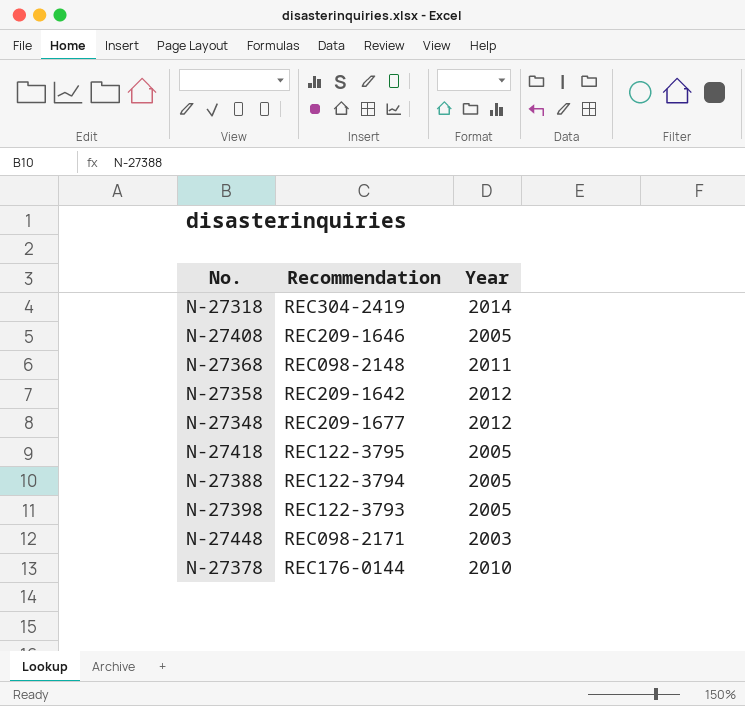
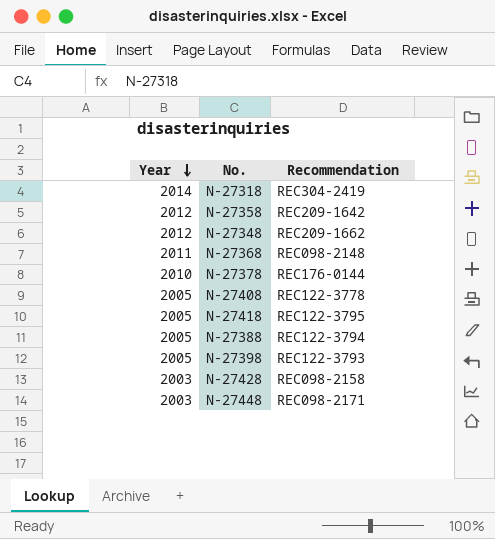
row order: none -> Year descending
column Year | position: 3 -> 1
N-27348 | Recommendation: REC209-1677 -> REC209-1662
N-27408 | Recommendation: REC209-1646 -> REC122-3778
row N-27428: none -> 2003 | REC098-2158

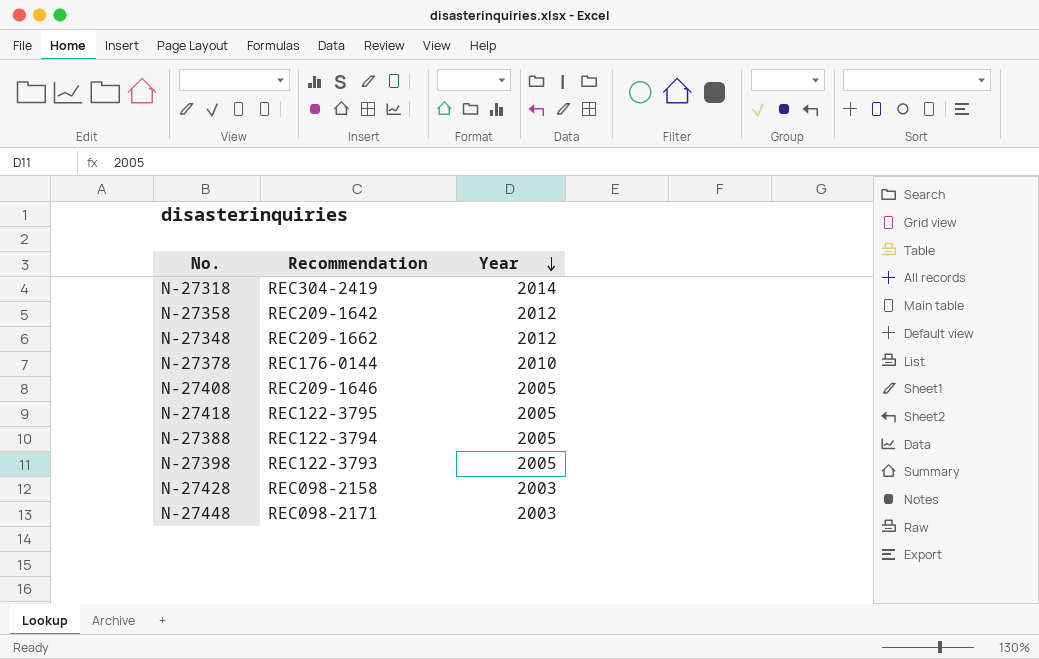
column Year | position: 1 -> 3
row N-27368: 2011 | REC098-2148 -> none
N-27408 | Recommendation: REC122-3778 -> REC209-1646

